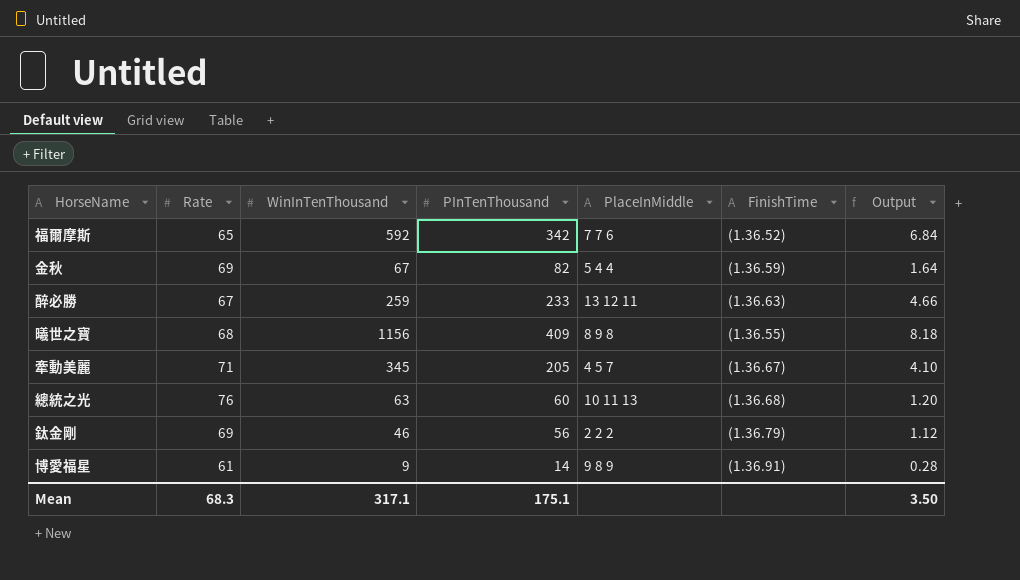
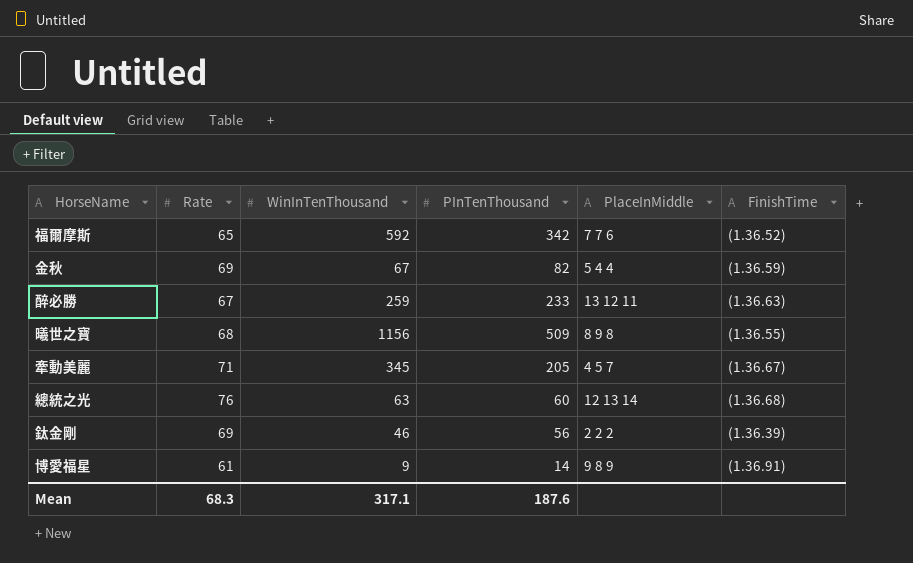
column Output | formula: [PInTenThousand] * 0.02 -> none
曦世之寶 | PInTenThousand: 409 -> 509
總統之光 | PlaceInMiddle: 10 11 13 -> 12 13 14
鈦金剛 | FinishTime: (1.36.79) -> (1.36.39)
Mean | PInTenThousand: 175.1 -> 187.6

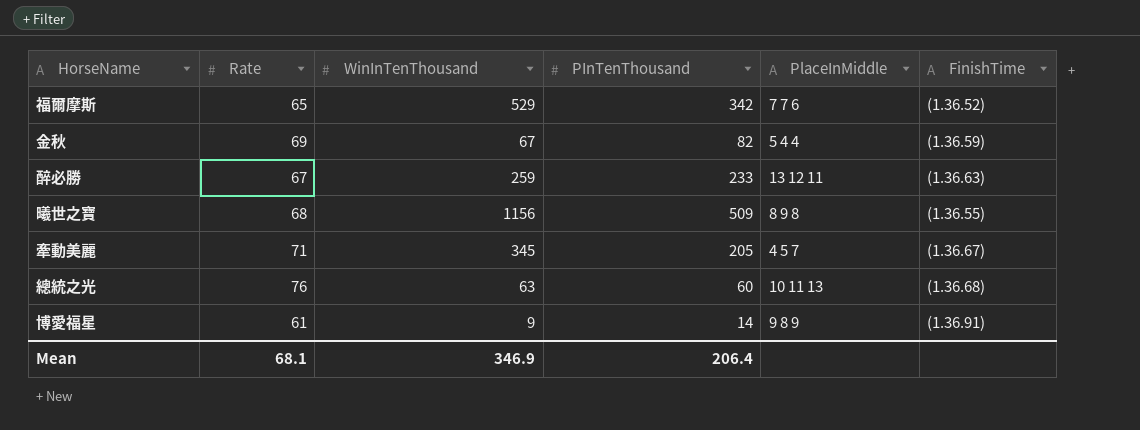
row 鈦金剛: 69 | 46 | 56 | 2 2 2 | (1.36.39) -> none
福爾摩斯 | WinInTenThousand: 592 -> 529
總統之光 | PlaceInMiddle: 12 13 14 -> 10 11 13
Mean | Rate: 68.3 -> 68.1
Mean | WinInTenThousand: 317.1 -> 346.9
Mean | PInTenThousand: 187.6 -> 206.4

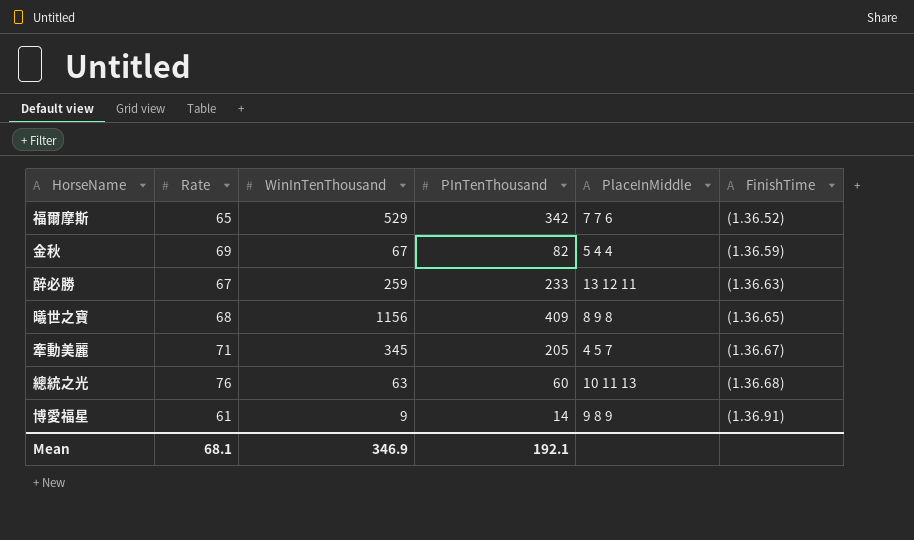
曦世之寶 | PInTenThousand: 509 -> 409
曦世之寶 | FinishTime: (1.36.55) -> (1.36.65)
Mean | PInTenThousand: 206.4 -> 192.1

